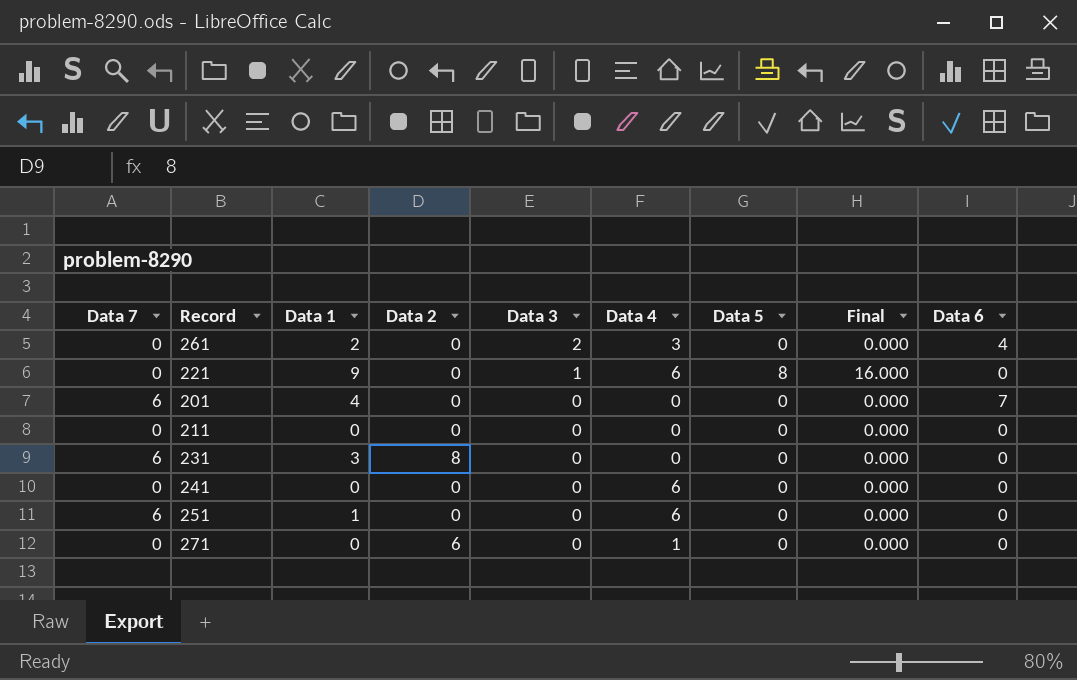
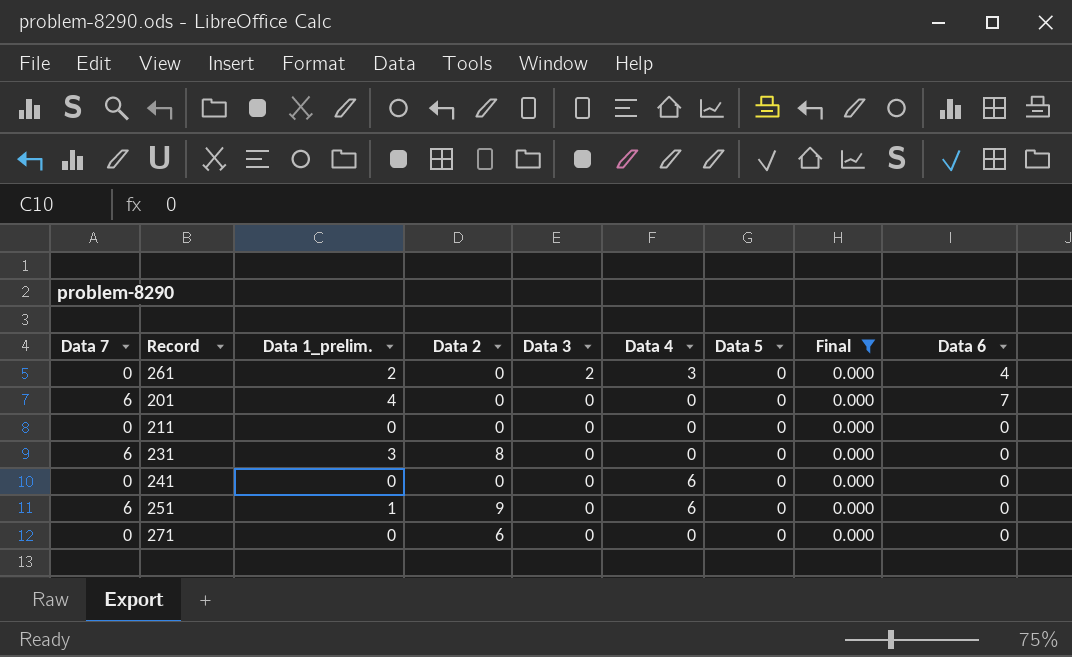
filter: none -> Final = 0.000
column name: Data 1 -> Data 1_prelim.
251 | Data 2: 0 -> 9
271 | Data 4: 1 -> 0

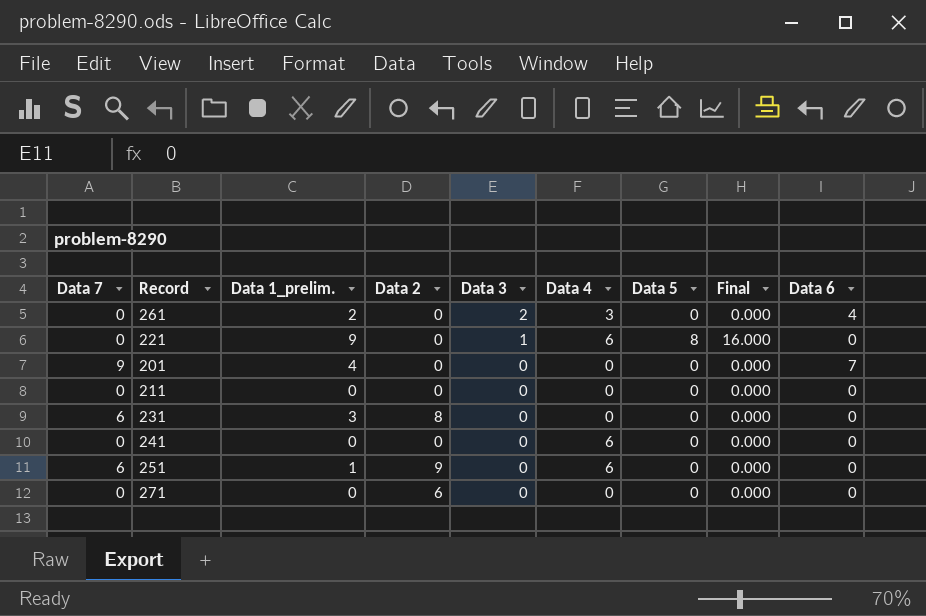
filter: Final = 0.000 -> none
201 | Data 7: 6 -> 9

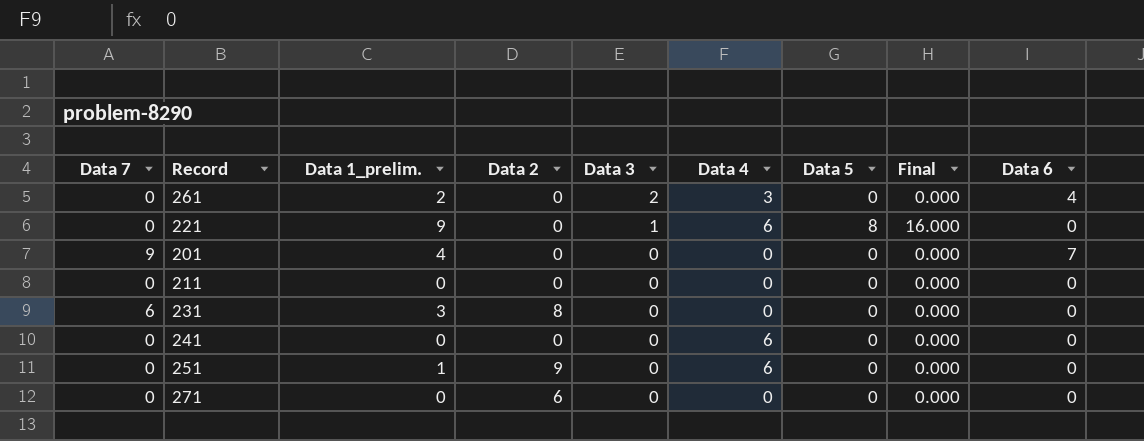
251 | Data 7: 6 -> 0

